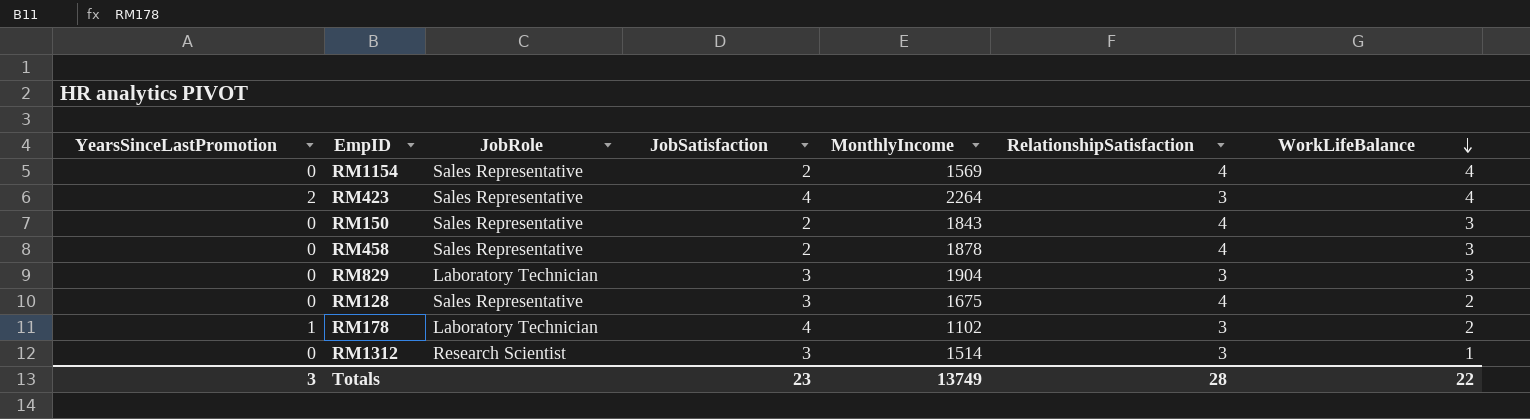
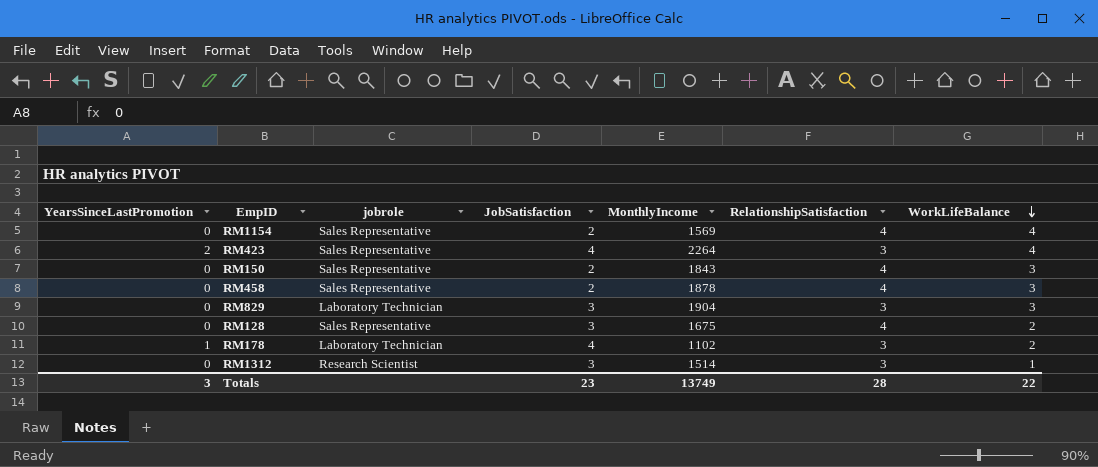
column name: JobRole -> jobrole

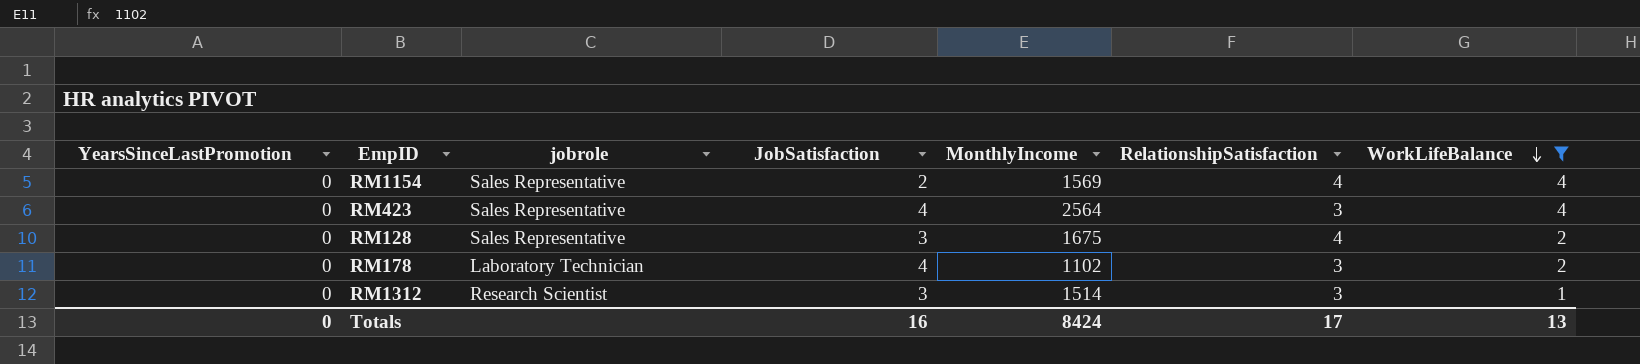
filter: none -> WorkLifeBalance != 3
RM423 | YearsSinceLastPromotion: 2 -> 0
RM423 | MonthlyIncome: 2264 -> 2564
RM178 | YearsSinceLastPromotion: 1 -> 0
Totals | YearsSinceLastPromotion: 3 -> 0
Totals | JobSatisfaction: 23 -> 16
Totals | MonthlyIncome: 13749 -> 8424
Totals | RelationshipSatisfaction: 28 -> 17
Totals | WorkLifeBalance: 22 -> 13

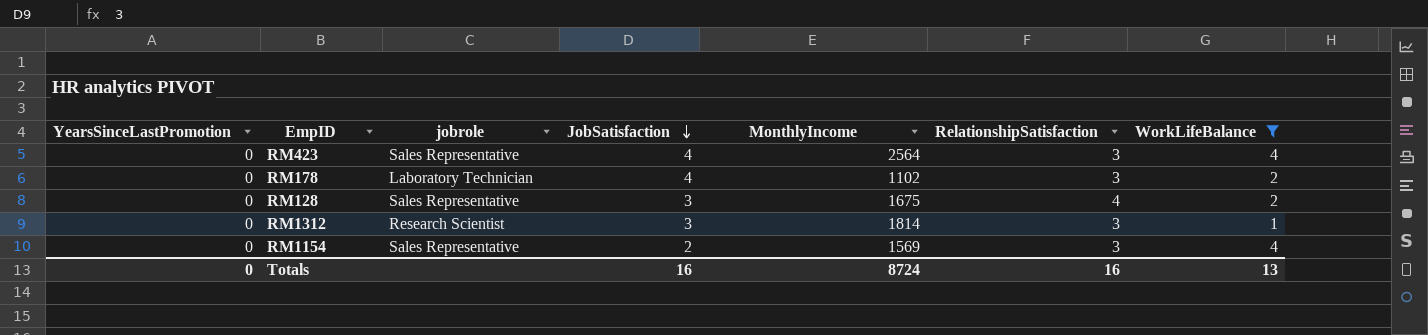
row order: WorkLifeBalance descending -> JobSatisfaction descending
RM1312 | MonthlyIncome: 1514 -> 1814
RM1154 | RelationshipSatisfaction: 4 -> 3
Totals | MonthlyIncome: 8424 -> 8724
Totals | RelationshipSatisfaction: 17 -> 16

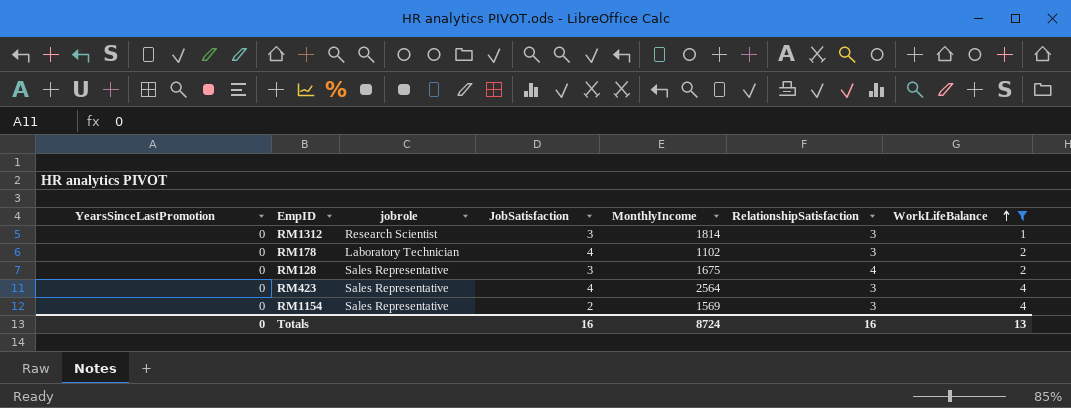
row order: JobSatisfaction descending -> WorkLifeBalance ascending

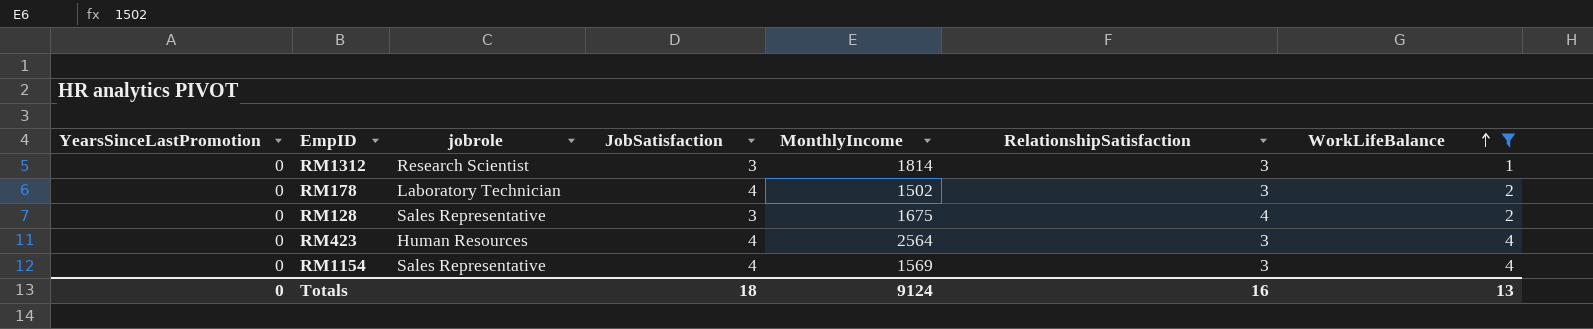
RM178 | MonthlyIncome: 1102 -> 1502
RM423 | jobrole: Sales Representative -> Human Resources
RM1154 | JobSatisfaction: 2 -> 4
Totals | JobSatisfaction: 16 -> 18
Totals | MonthlyIncome: 8724 -> 9124

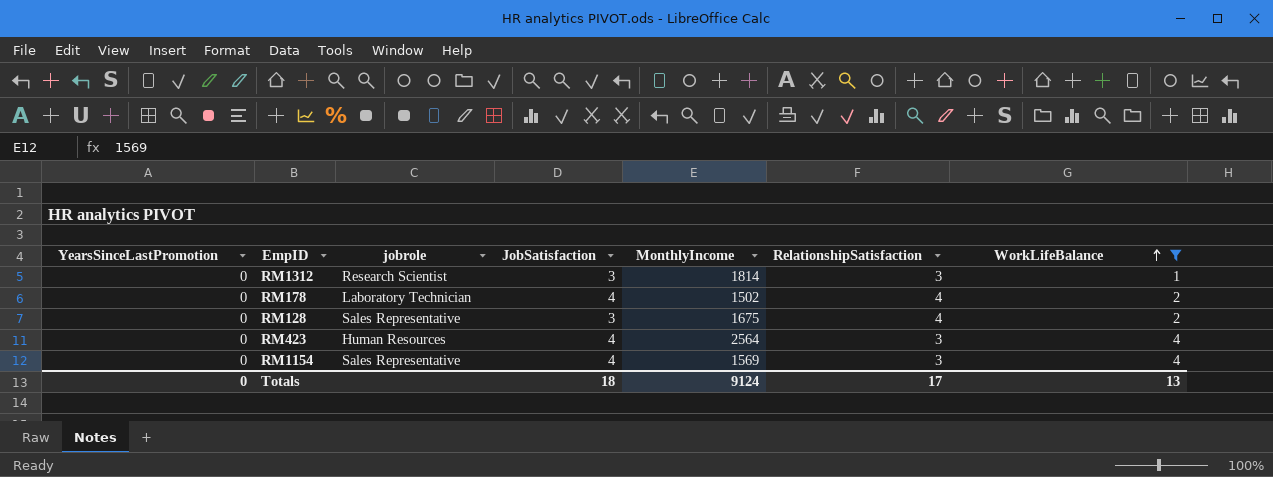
RM178 | RelationshipSatisfaction: 3 -> 4
Totals | RelationshipSatisfaction: 16 -> 17

